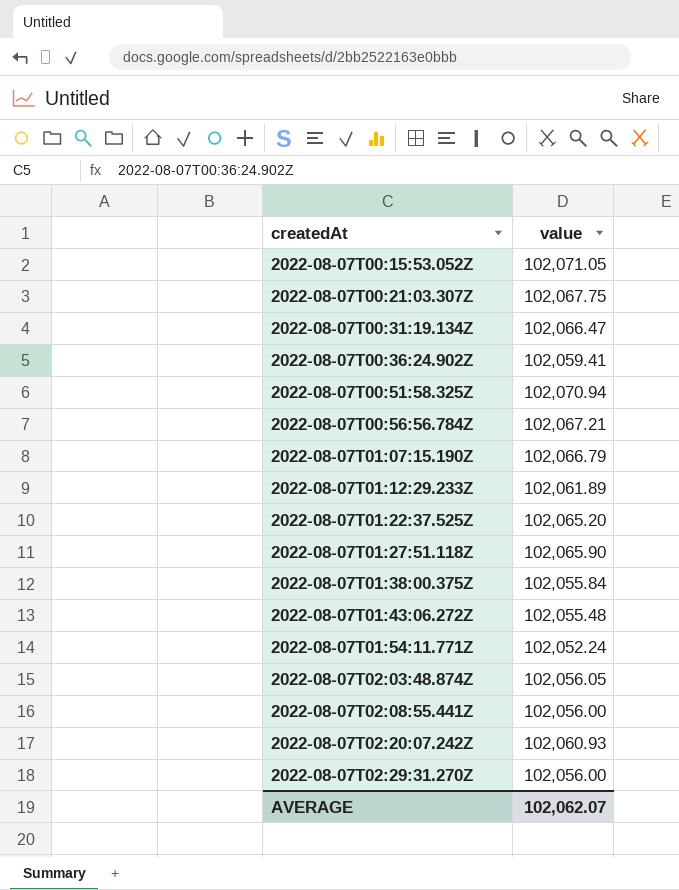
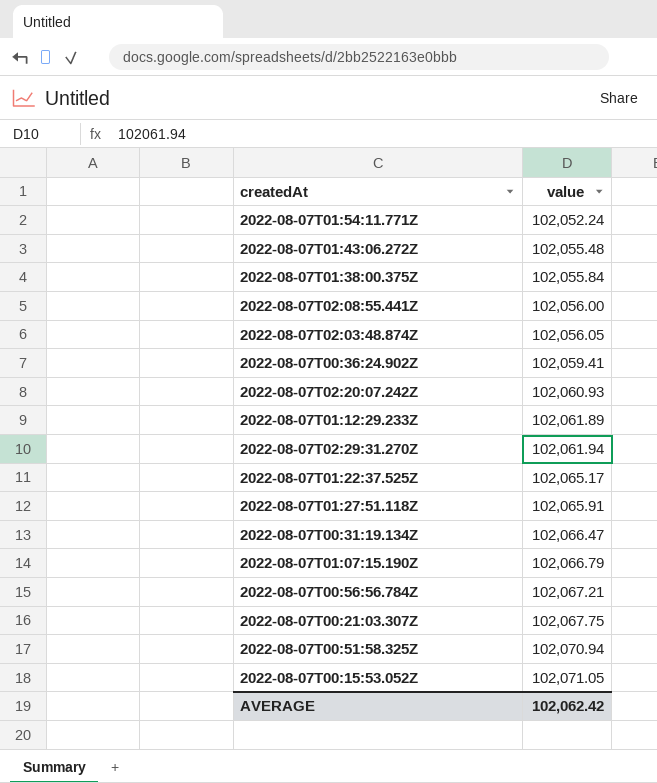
row order: createdAt ascending -> value ascending
2022-08-07T02:29:31.270Z | value: 102,056.00 -> 102,061.94
2022-08-07T01:22:37.525Z | value: 102,065.20 -> 102,065.17
2022-08-07T01:27:51.118Z | value: 102,065.90 -> 102,065.91
AVERAGE | value: 102,062.07 -> 102,062.42

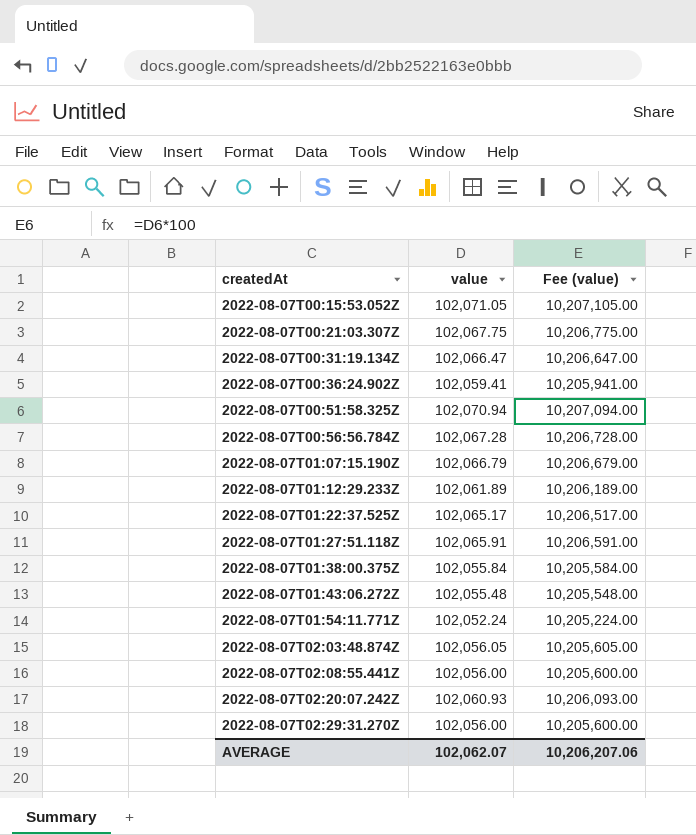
row order: value ascending -> createdAt ascending
column Fee (value) | formula: none -> [value] * 100
2022-08-07T00:56:56.784Z | value: 102,067.21 -> 102,067.28
2022-08-07T02:29:31.270Z | value: 102,061.94 -> 102,056.00
AVERAGE | value: 102,062.42 -> 102,062.07

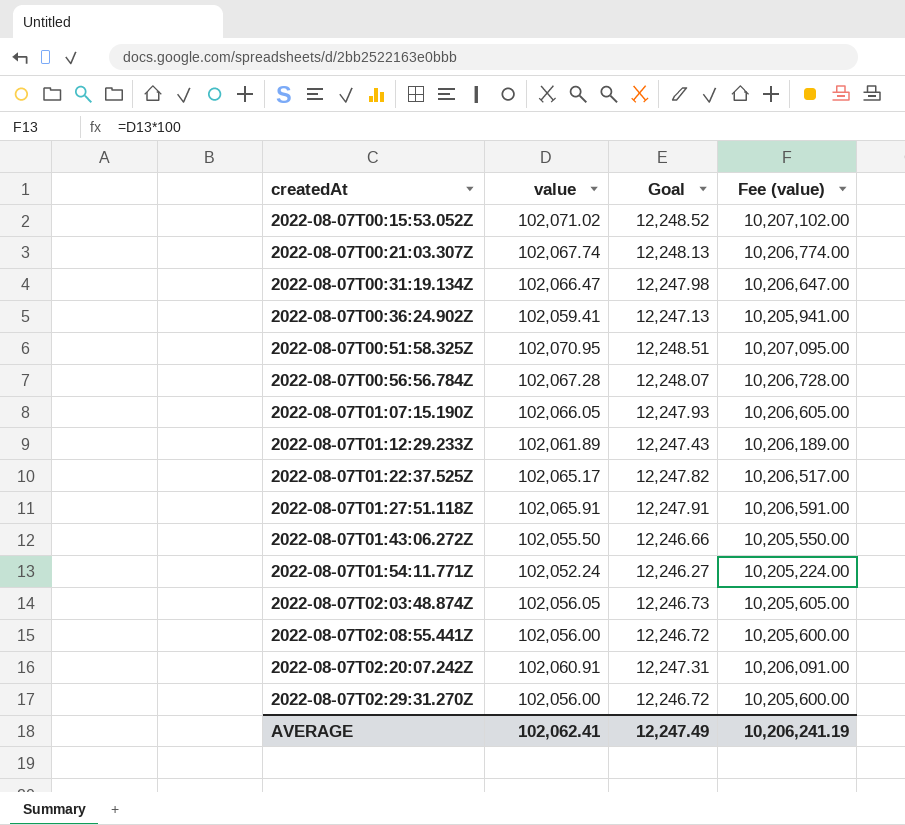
column Goal | formula: none -> [value] * 0.12
row 2022-08-07T01:38:00.375Z: 102,055.84 | 10,205,584.00 -> none
2022-08-07T00:15:53.052Z | value: 102,071.05 -> 102,071.02
2022-08-07T00:15:53.052Z | Fee (value): 10,207,105.00 -> 10,207,102.00
2022-08-07T00:21:03.307Z | value: 102,067.75 -> 102,067.74
2022-08-07T00:21:03.307Z | Fee (value): 10,206,775.00 -> 10,206,774.00
2022-08-07T00:51:58.325Z | value: 102,070.94 -> 102,070.95
2022-08-07T00:51:58.325Z | Fee (value): 10,207,094.00 -> 10,207,095.00
2022-08-07T01:07:15.190Z | value: 102,066.79 -> 102,066.05
2022-08-07T01:07:15.190Z | Fee (value): 10,206,679.00 -> 10,206,605.00
2022-08-07T01:43:06.272Z | value: 102,055.48 -> 102,055.50
2022-08-07T01:43:06.272Z | Fee (value): 10,205,548.00 -> 10,205,550.00
2022-08-07T02:20:07.242Z | value: 102,060.93 -> 102,060.91
2022-08-07T02:20:07.242Z | Fee (value): 10,206,093.00 -> 10,206,091.00
AVERAGE | value: 102,062.07 -> 102,062.41
AVERAGE | Fee (value): 10,206,207.06 -> 10,206,241.19

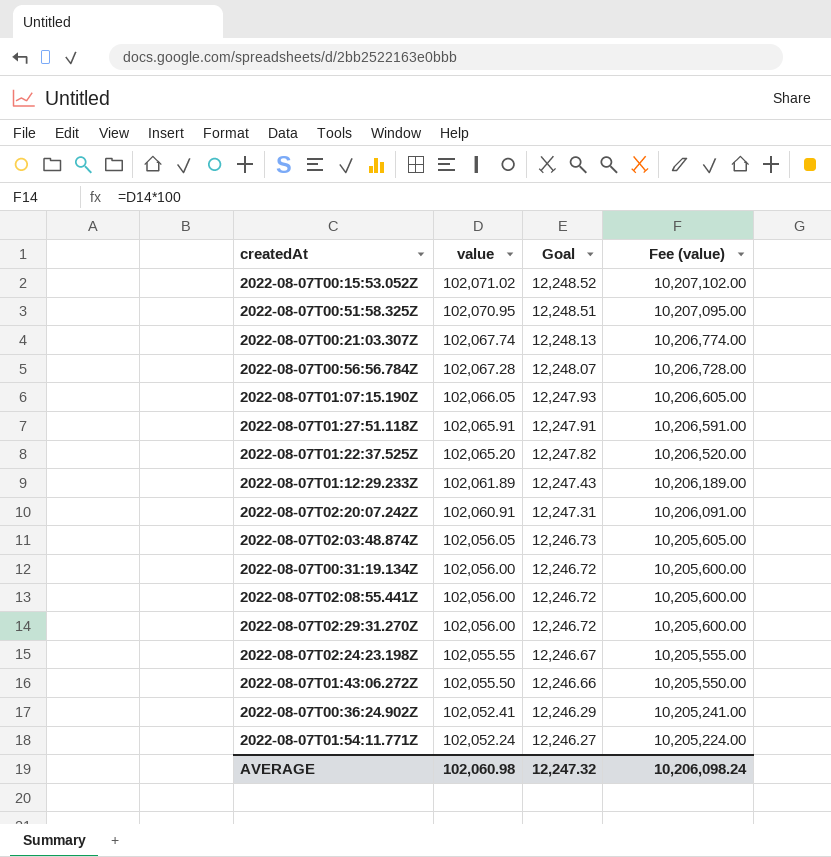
row order: createdAt ascending -> value descending
2022-08-07T01:22:37.525Z | value: 102,065.17 -> 102,065.20
2022-08-07T01:22:37.525Z | Fee (value): 10,206,517.00 -> 10,206,520.00
2022-08-07T00:31:19.134Z | value: 102,066.47 -> 102,056.00
2022-08-07T00:31:19.134Z | Goal: 12,247.98 -> 12,246.72
2022-08-07T00:31:19.134Z | Fee (value): 10,206,647.00 -> 10,205,600.00
row 2022-08-07T02:24:23.198Z: none -> 102,055.55 | 12,246.67 | 10,205,555.00
2022-08-07T00:36:24.902Z | value: 102,059.41 -> 102,052.41
2022-08-07T00:36:24.902Z | Goal: 12,247.13 -> 12,246.29
2022-08-07T00:36:24.902Z | Fee (value): 10,205,941.00 -> 10,205,241.00
AVERAGE | value: 102,062.41 -> 102,060.98
AVERAGE | Goal: 12,247.49 -> 12,247.32
AVERAGE | Fee (value): 10,206,241.19 -> 10,206,098.24

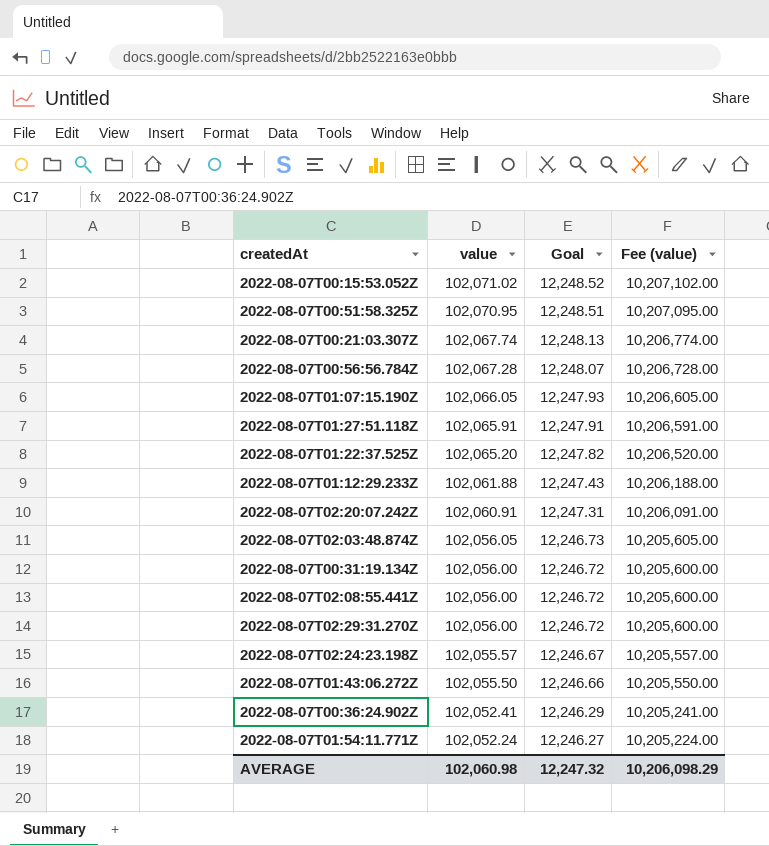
2022-08-07T01:12:29.233Z | value: 102,061.89 -> 102,061.88
2022-08-07T01:12:29.233Z | Fee (value): 10,206,189.00 -> 10,206,188.00
2022-08-07T02:24:23.198Z | value: 102,055.55 -> 102,055.57
2022-08-07T02:24:23.198Z | Fee (value): 10,205,555.00 -> 10,205,557.00
AVERAGE | Fee (value): 10,206,098.24 -> 10,206,098.29

